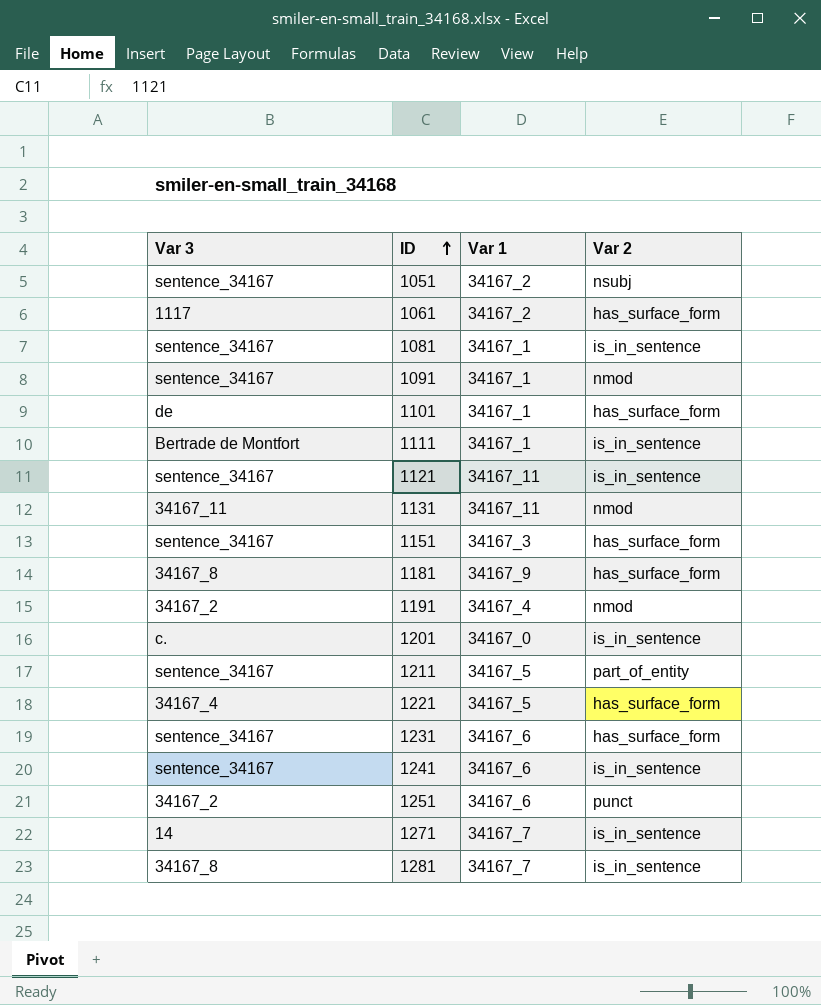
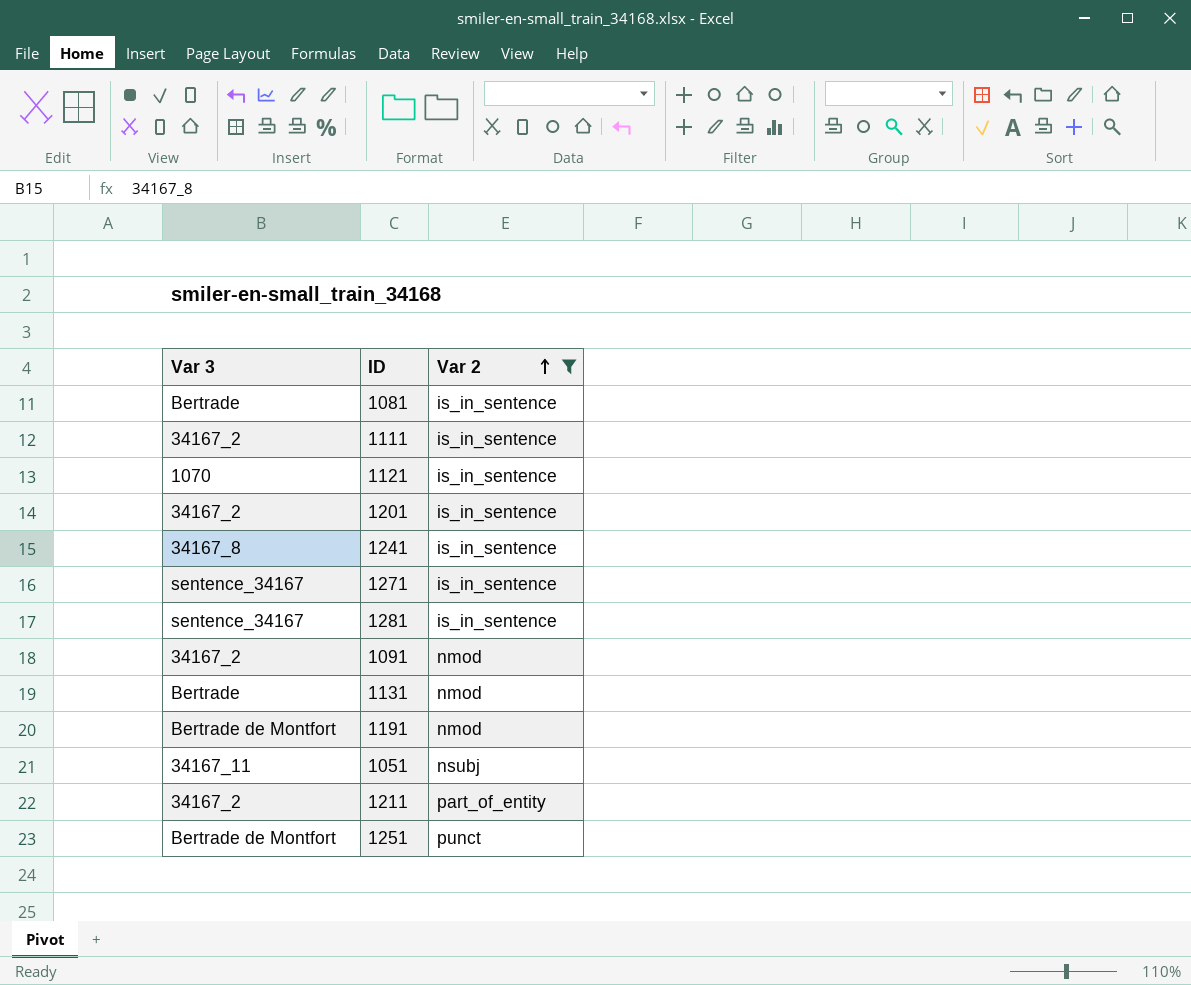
filter: none -> Var 2 != has_surface_form
row order: ID ascending -> Var 2 ascending
column Var 1 | position: 3 -> none
1081 | Var 3: sentence_34167 -> Bertrade
1111 | Var 3: Bertrade de Montfort -> 34167_2
1121 | Var 3: sentence_34167 -> 1070
1201 | Var 3: c. -> 34167_2
1241 | Var 3: sentence_34167 -> 34167_8
1271 | Var 3: 14 -> sentence_34167
1281 | Var 3: 34167_8 -> sentence_34167
1091 | Var 3: sentence_34167 -> 34167_2
1131 | Var 3: 34167_11 -> Bertrade
1191 | Var 3: 34167_2 -> Bertrade de Montfort
1051 | Var 3: sentence_34167 -> 34167_11
1211 | Var 3: sentence_34167 -> 34167_2
1251 | Var 3: 34167_2 -> Bertrade de Montfort

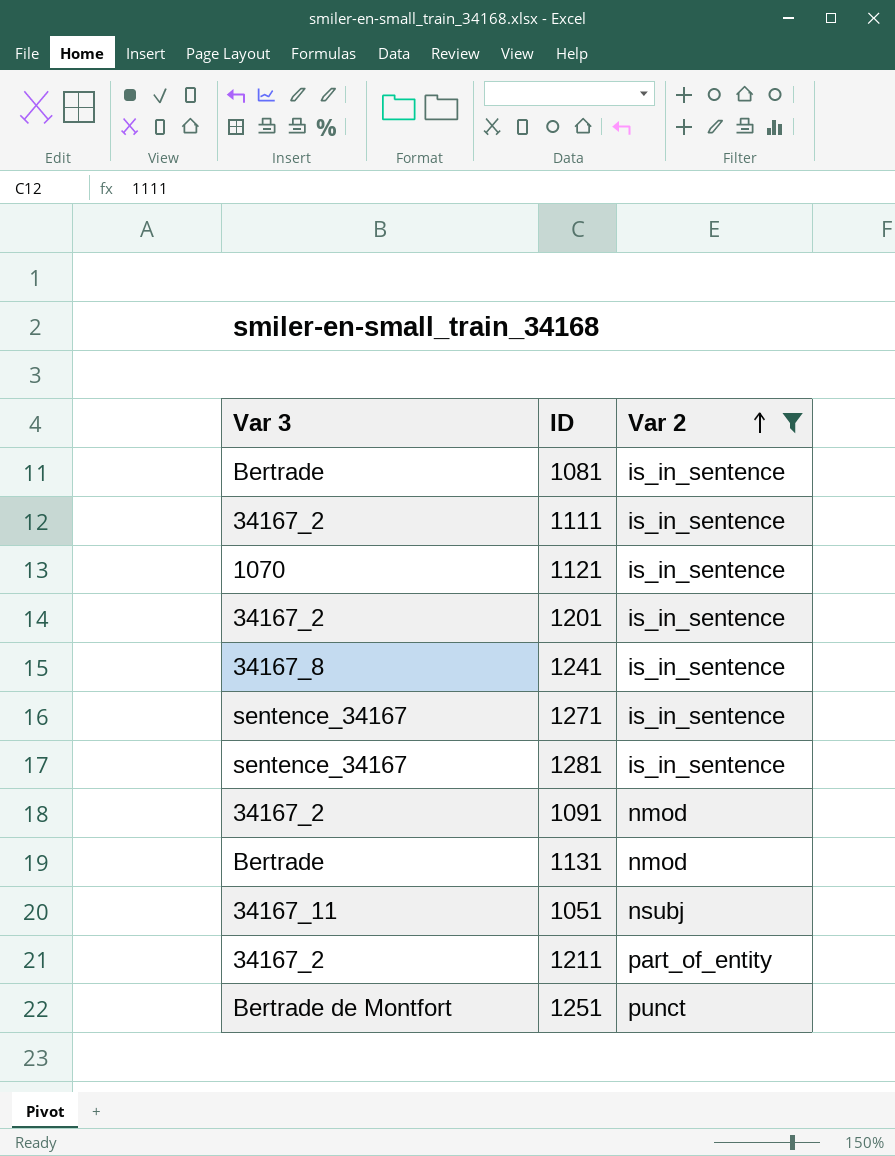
row 1191: Bertrade de Montfort | nmod -> none

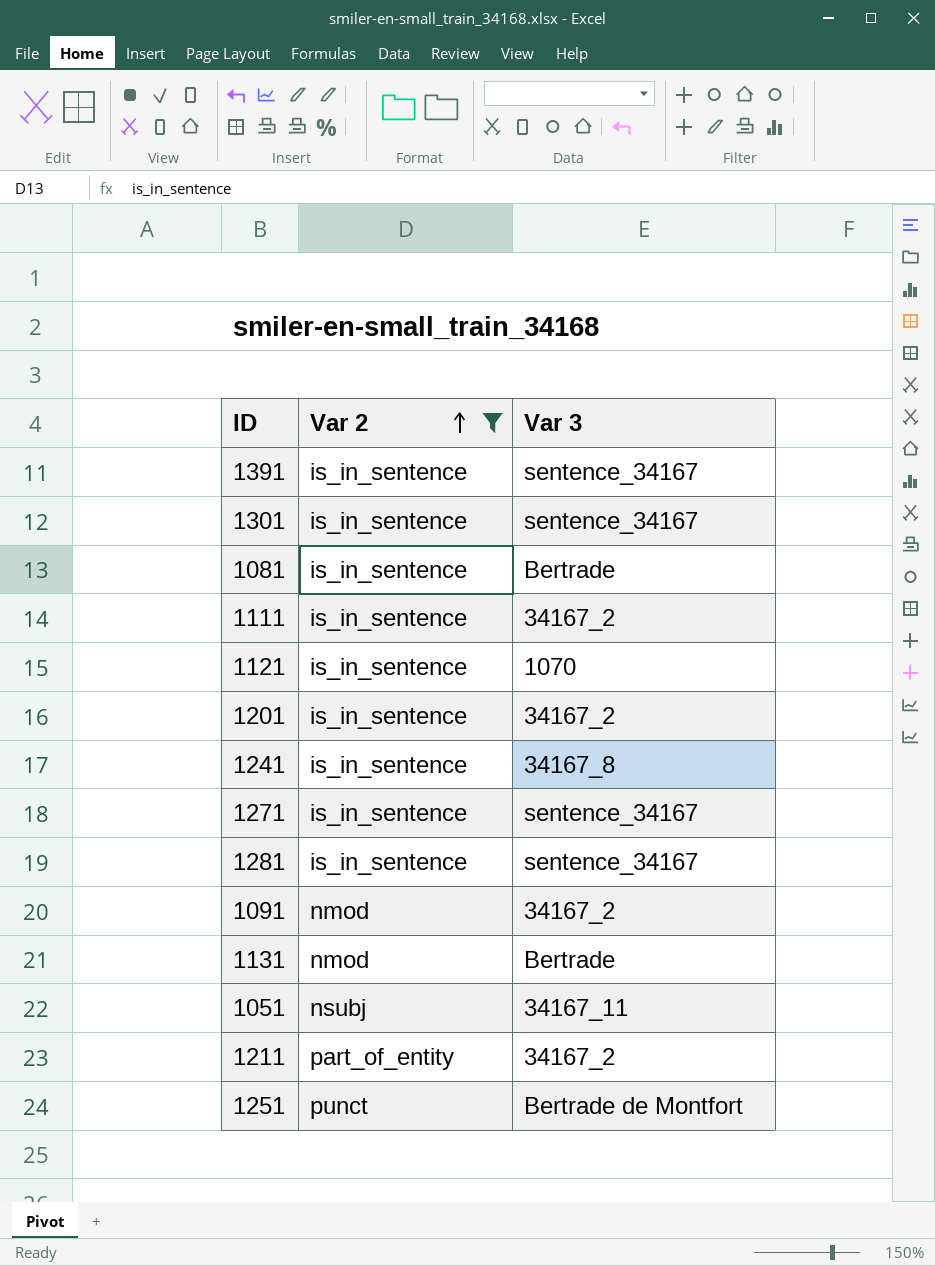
column Var 3 | position: 1 -> 3
row 1391: none -> is_in_sentence | sentence_34167
row 1301: none -> is_in_sentence | sentence_34167

